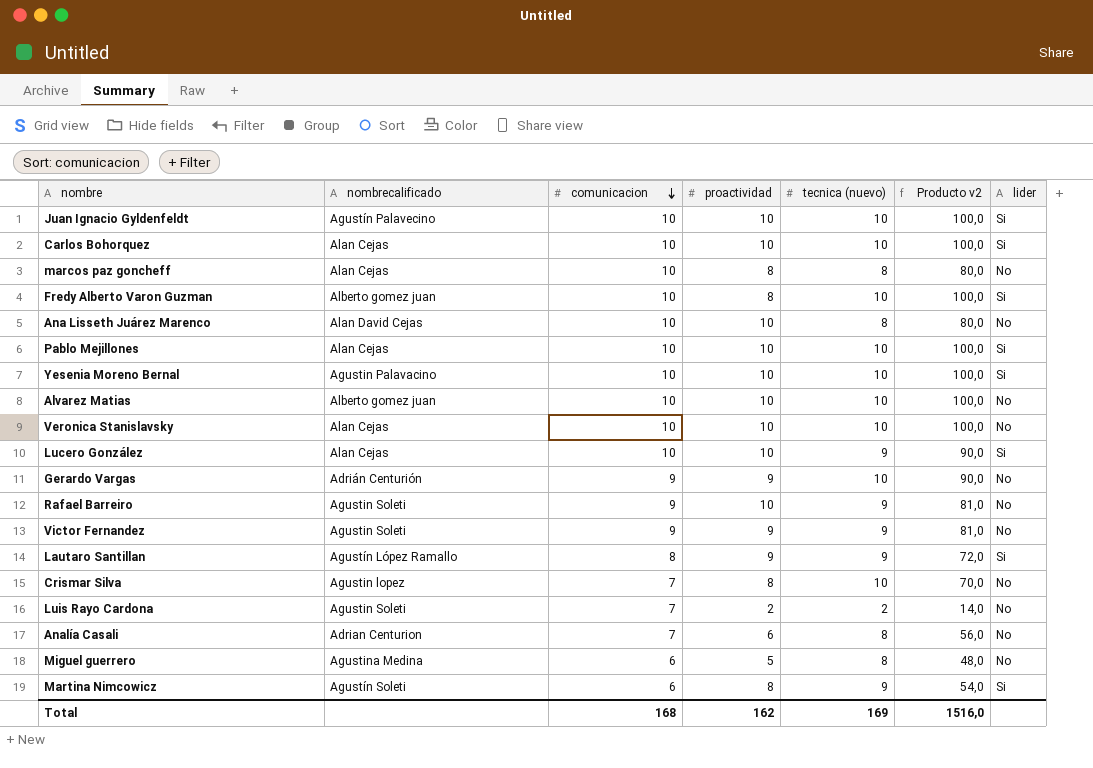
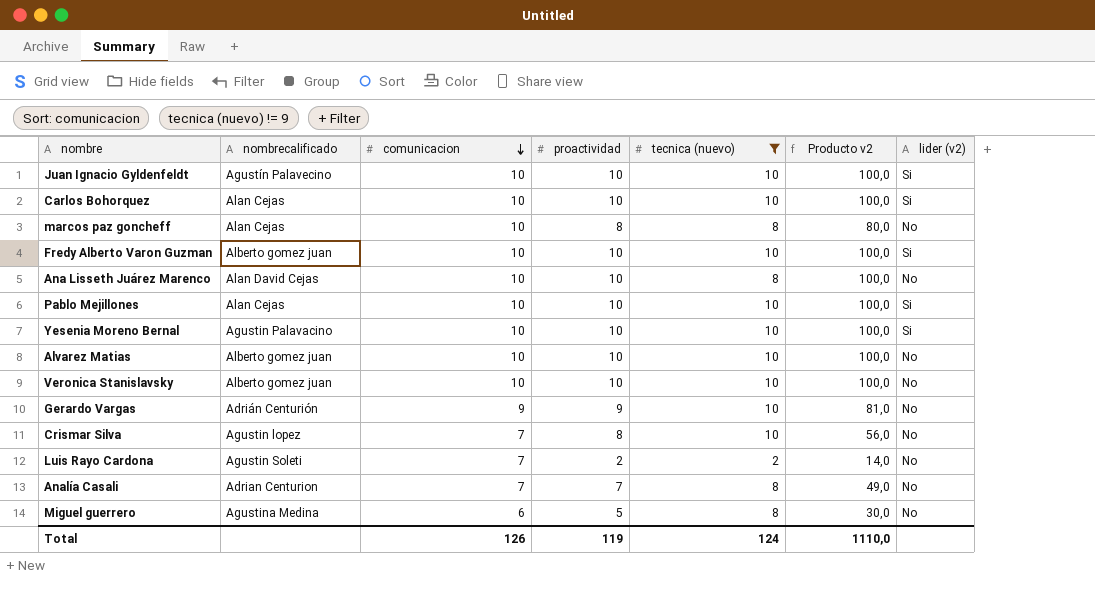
filter: none -> tecnica (nuevo) != 9
column Producto v2 | formula: [comunicacion] * [tecnica (nuevo)] -> [comunicacion] * [proactividad]
column name: lider -> lider (v2)
Fredy Alberto Varon Guzman | proactividad: 8 -> 10
Veronica Stanislavsky | nombrecalificado: Alan Cejas -> Alberto gomez juan
Analía Casali | proactividad: 6 -> 7
Total | comunicacion: 168 -> 126
Total | proactividad: 162 -> 119
Total | tecnica (nuevo): 169 -> 124
Total | Producto v2: 1516,0 -> 1110,0

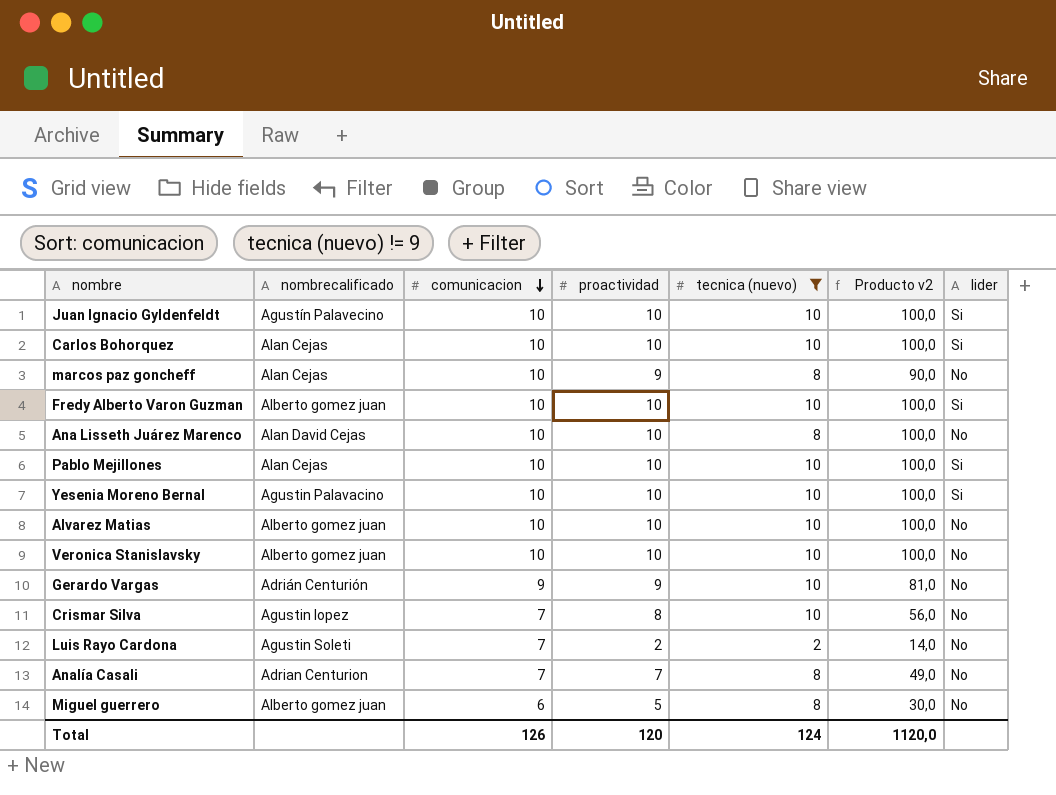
column name: lider (v2) -> lider
marcos paz goncheff | proactividad: 8 -> 9
marcos paz goncheff | Producto v2: 80,0 -> 90,0
Miguel guerrero | nombrecalificado: Agustina Medina -> Alberto gomez juan
Total | proactividad: 119 -> 120
Total | Producto v2: 1110,0 -> 1120,0

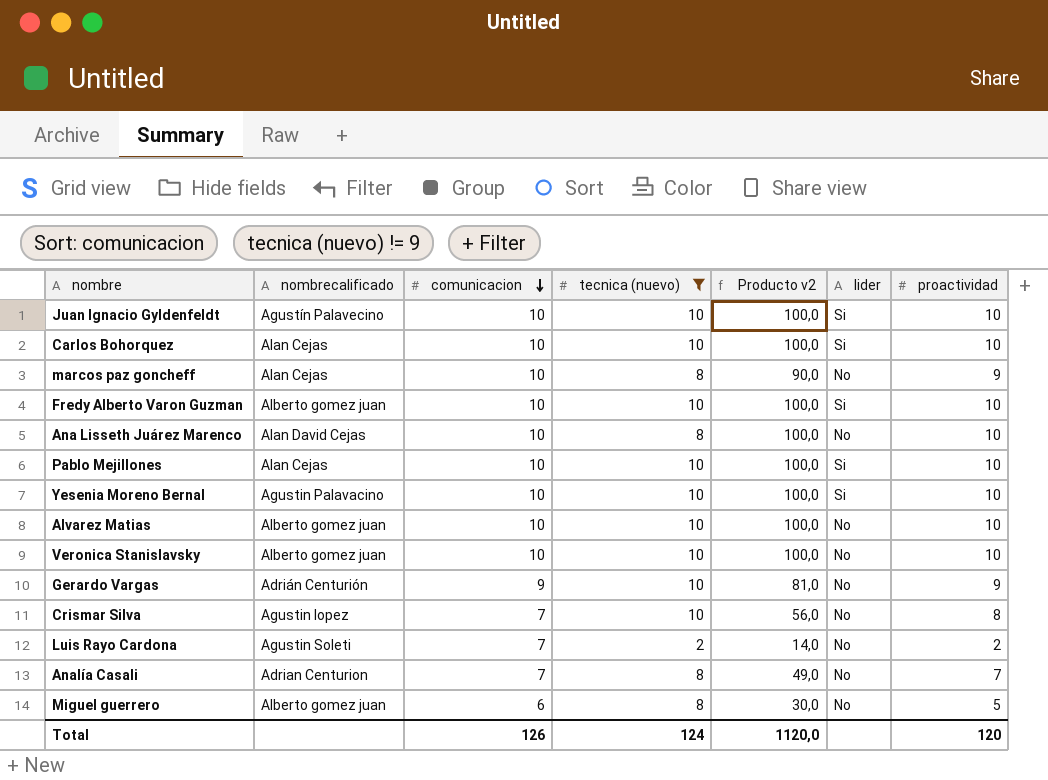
column proactividad | position: 4 -> 7

